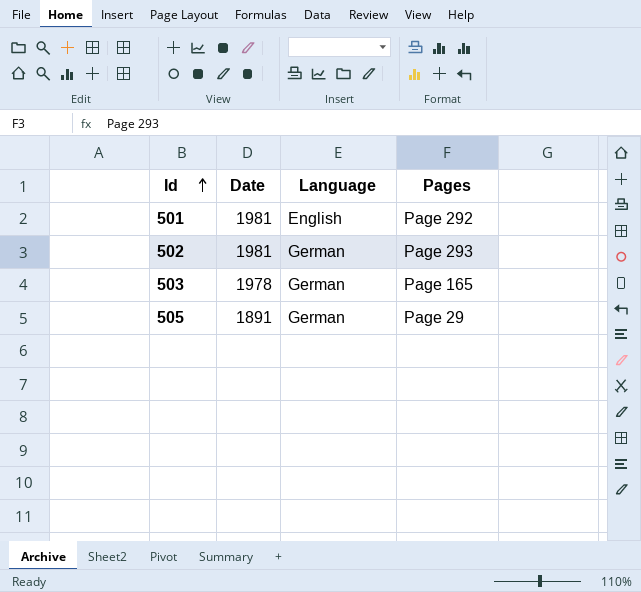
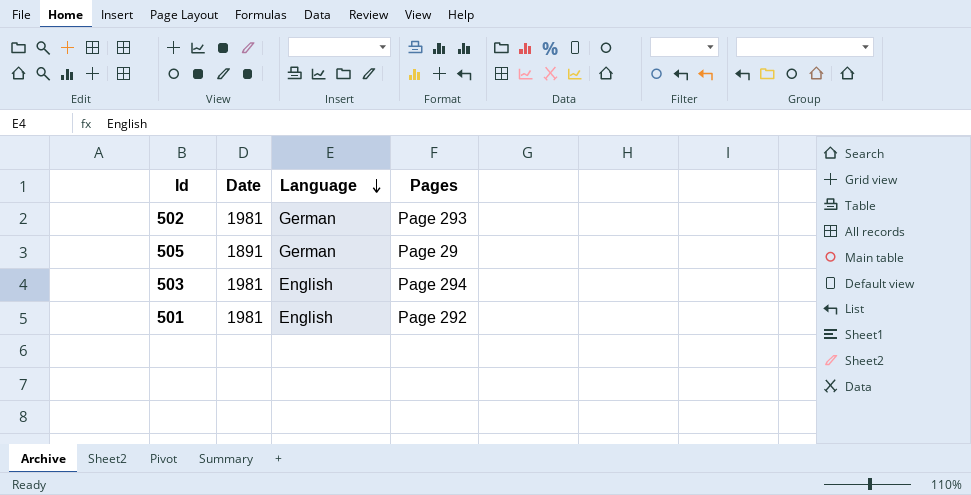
row order: Id ascending -> Language descending
503 | Date: 1978 -> 1981
503 | Language: German -> English
503 | Pages: Page 165 -> Page 294

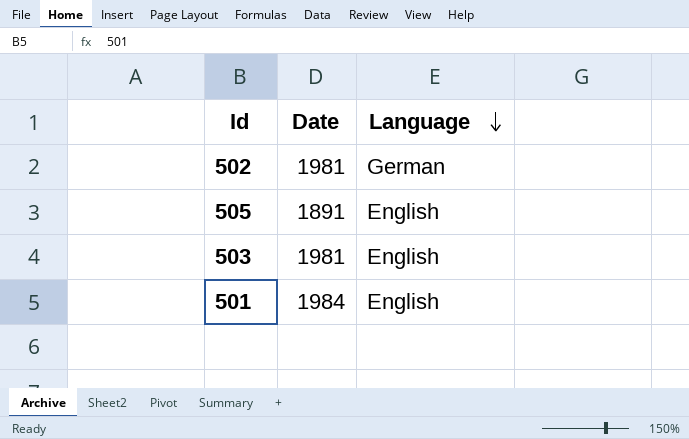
column Pages | position: 4 -> none
505 | Language: German -> English
501 | Date: 1981 -> 1984

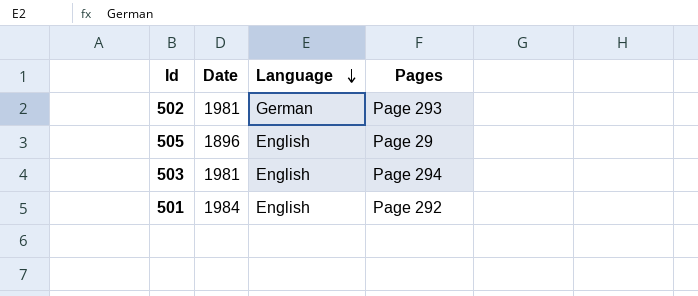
column Pages | position: none -> 4
505 | Date: 1891 -> 1896

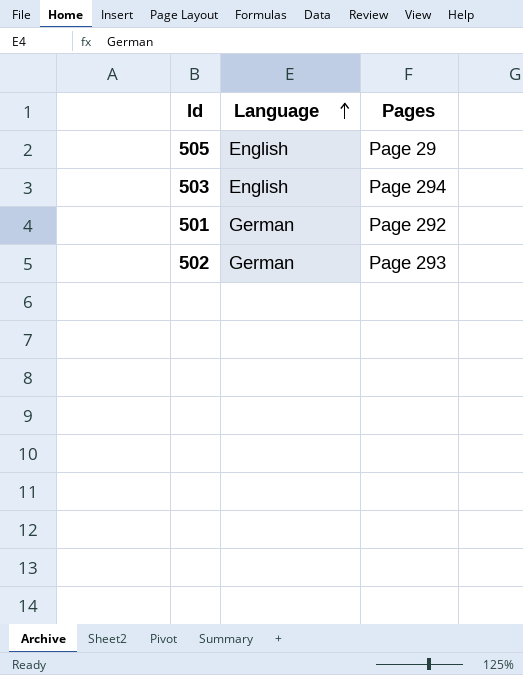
row order: Language descending -> Language ascending
column Date | position: 2 -> none
501 | Language: English -> German

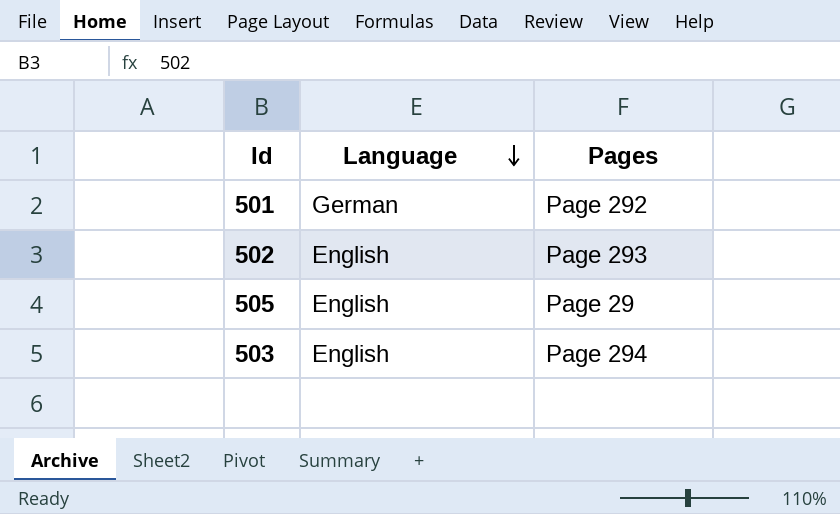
row order: Language ascending -> Language descending
502 | Language: German -> English

